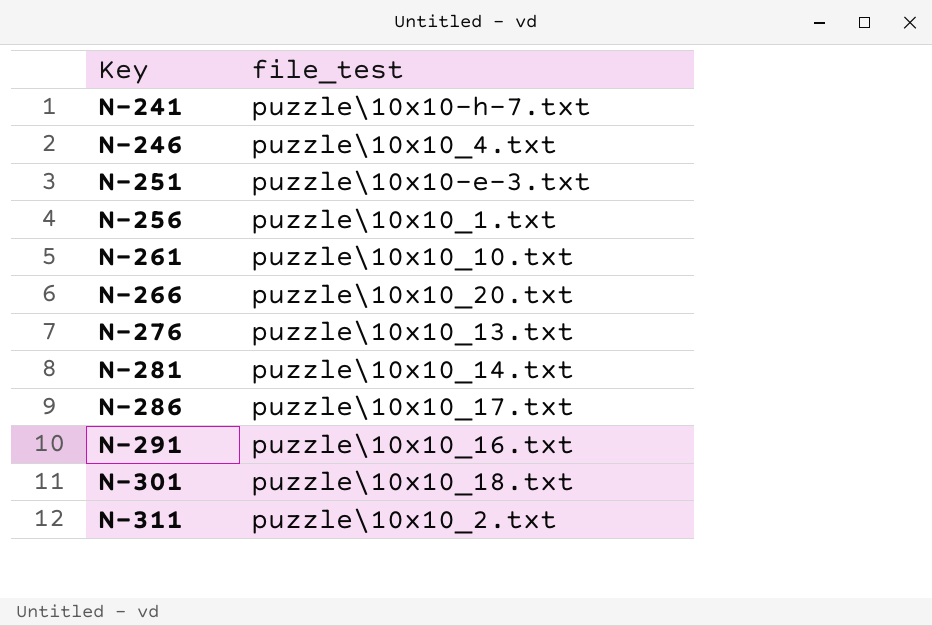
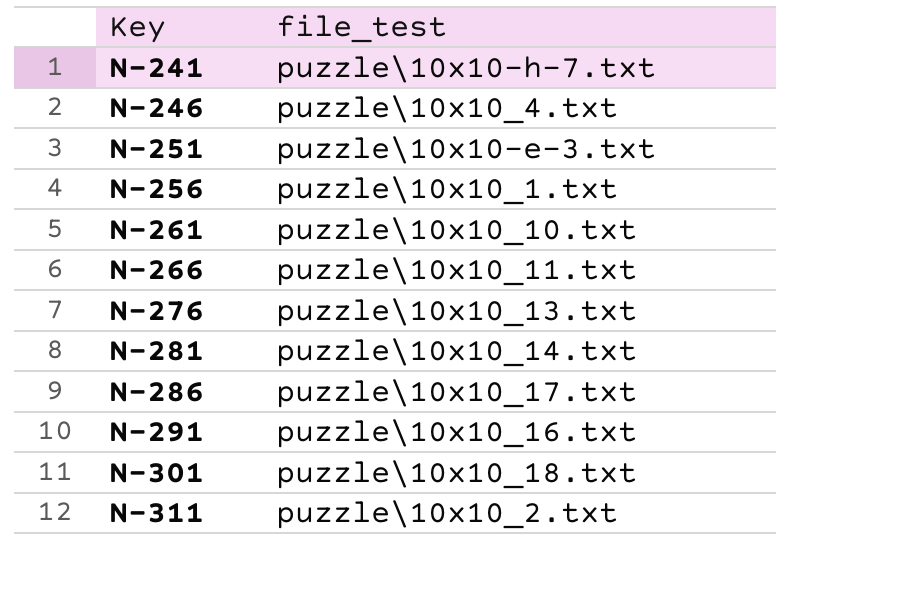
N-266 | file_test: puzzle\10x10_20.txt -> puzzle\10x10_11.txt

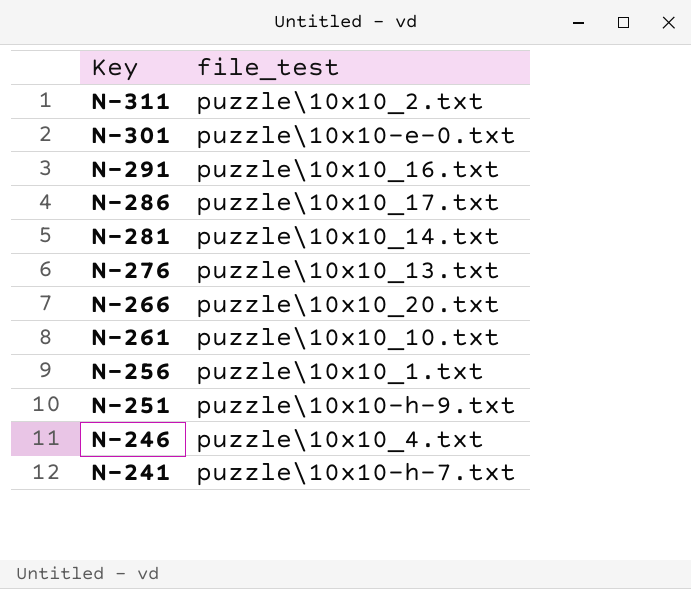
row order: Key ascending -> Key descending
N-301 | file_test: puzzle\10x10_18.txt -> puzzle\10x10-e-0.txt
N-266 | file_test: puzzle\10x10_11.txt -> puzzle\10x10_20.txt
N-251 | file_test: puzzle\10x10-e-3.txt -> puzzle\10x10-h-9.txt

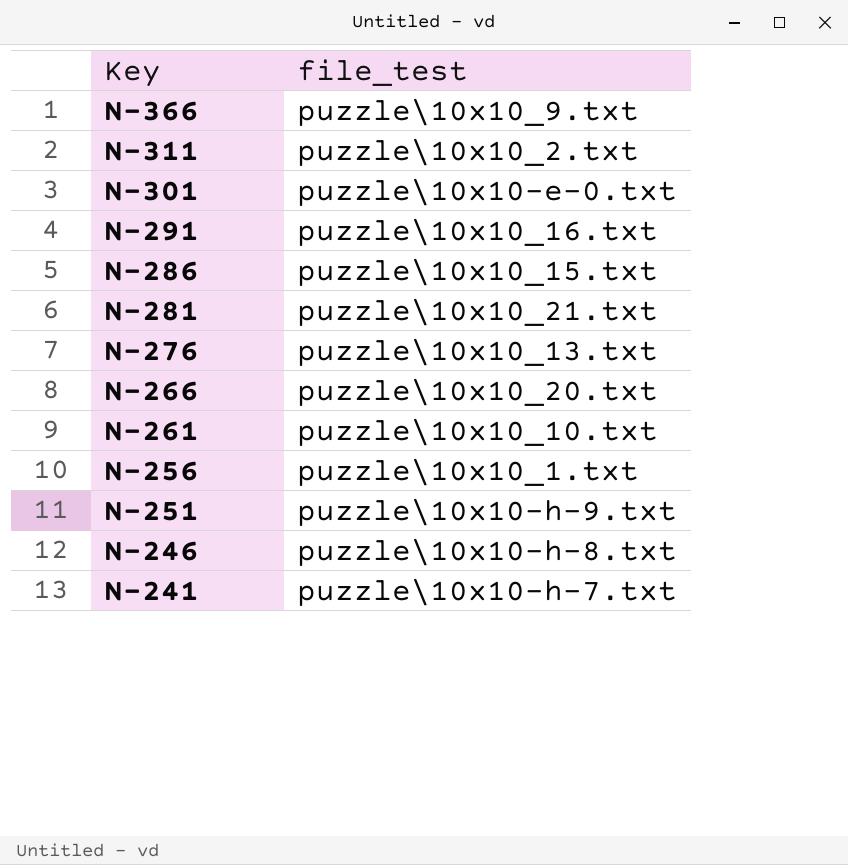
row N-366: none -> puzzle\10x10_9.txt
N-286 | file_test: puzzle\10x10_17.txt -> puzzle\10x10_15.txt
N-281 | file_test: puzzle\10x10_14.txt -> puzzle\10x10_21.txt
N-246 | file_test: puzzle\10x10_4.txt -> puzzle\10x10-h-8.txt

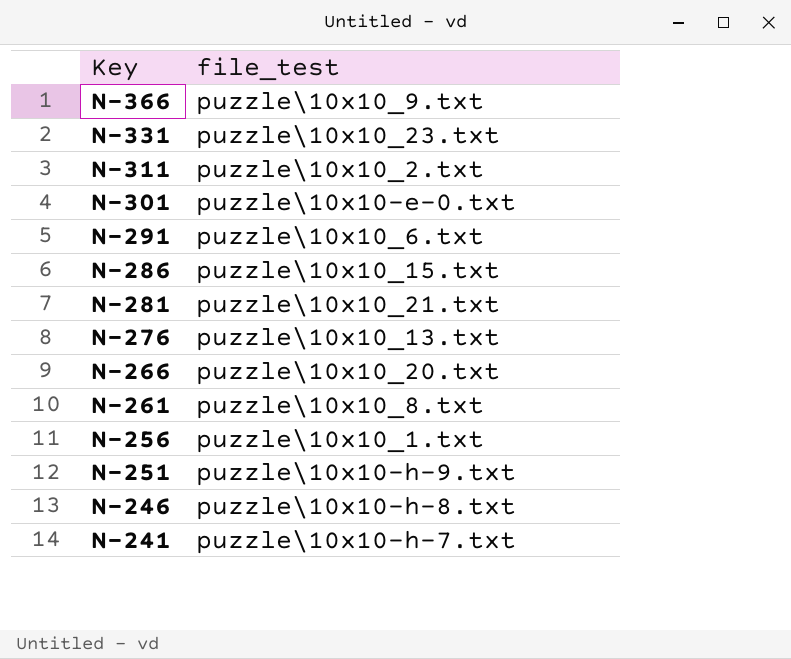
row N-331: none -> puzzle\10x10_23.txt
N-291 | file_test: puzzle\10x10_16.txt -> puzzle\10x10_6.txt
N-261 | file_test: puzzle\10x10_10.txt -> puzzle\10x10_8.txt

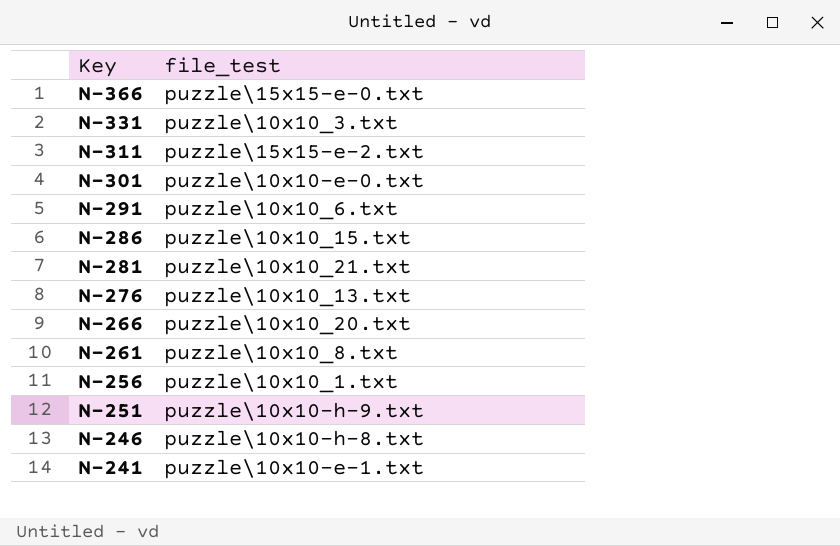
N-366 | file_test: puzzle\10x10_9.txt -> puzzle\15x15-e-0.txt
N-331 | file_test: puzzle\10x10_23.txt -> puzzle\10x10_3.txt
N-311 | file_test: puzzle\10x10_2.txt -> puzzle\15x15-e-2.txt
N-241 | file_test: puzzle\10x10-h-7.txt -> puzzle\10x10-e-1.txt

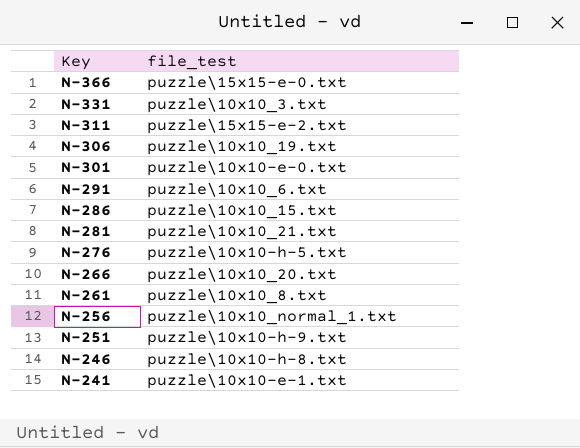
row N-306: none -> puzzle\10x10_19.txt
N-276 | file_test: puzzle\10x10_13.txt -> puzzle\10x10-h-5.txt
N-256 | file_test: puzzle\10x10_1.txt -> puzzle\10x10_normal_1.txt

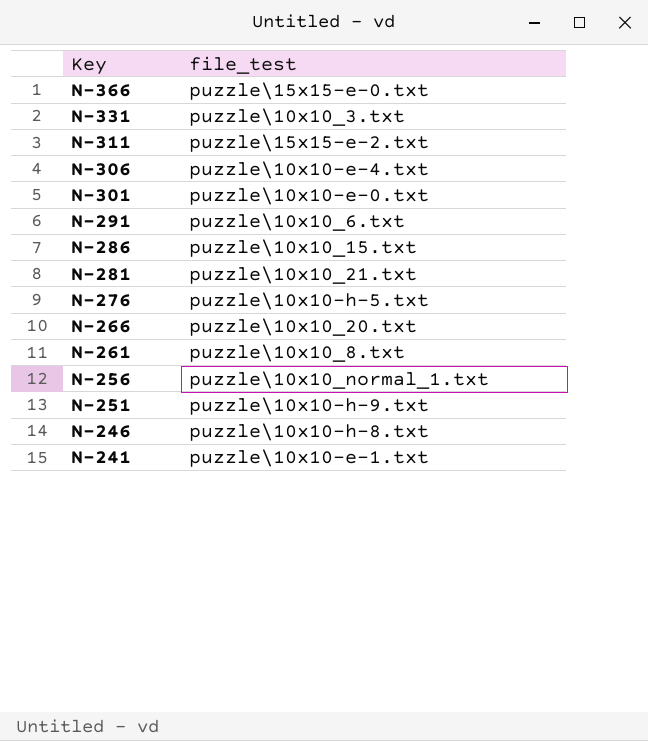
N-306 | file_test: puzzle\10x10_19.txt -> puzzle\10x10-e-4.txt

